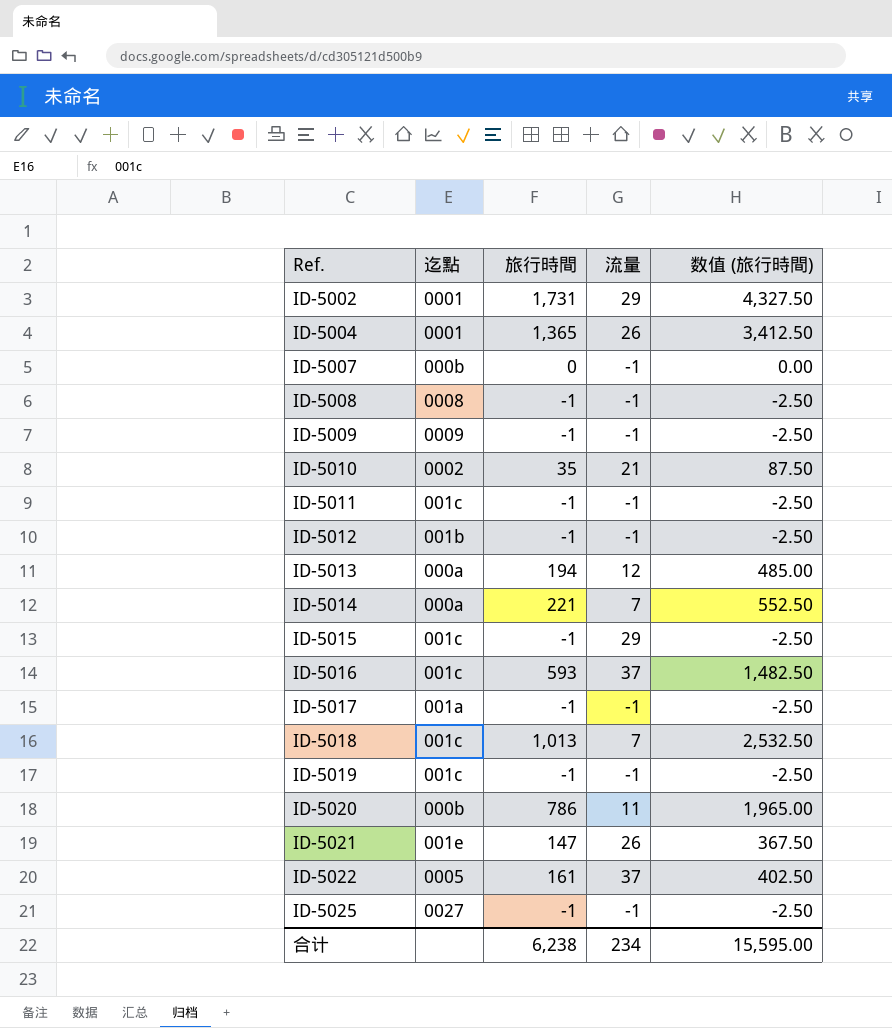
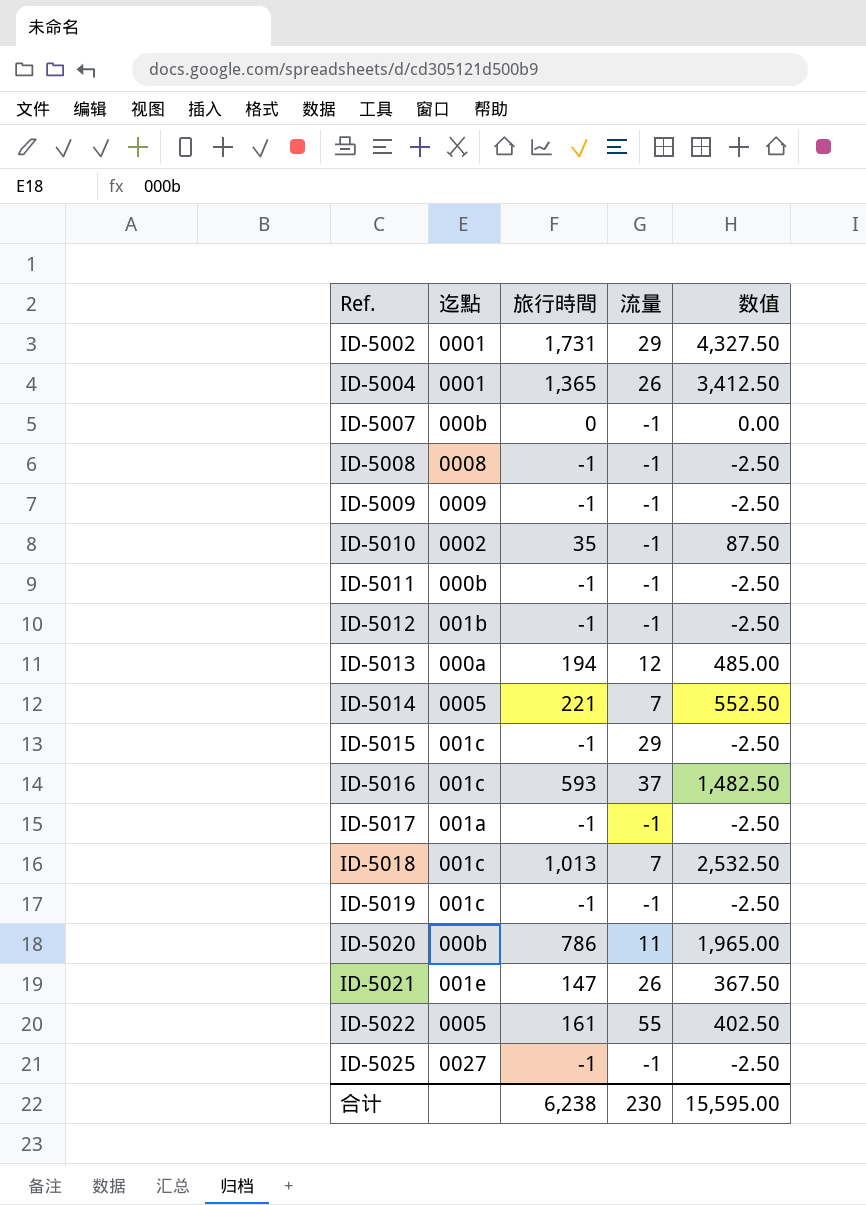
column name: 数值 (旅行時間) -> 数值
ID-5010 | 流量: 21 -> -1
ID-5011 | 迄點: 001c -> 000b
ID-5014 | 迄點: 000a -> 0005
ID-5022 | 流量: 37 -> 55
合计 | 流量: 234 -> 230

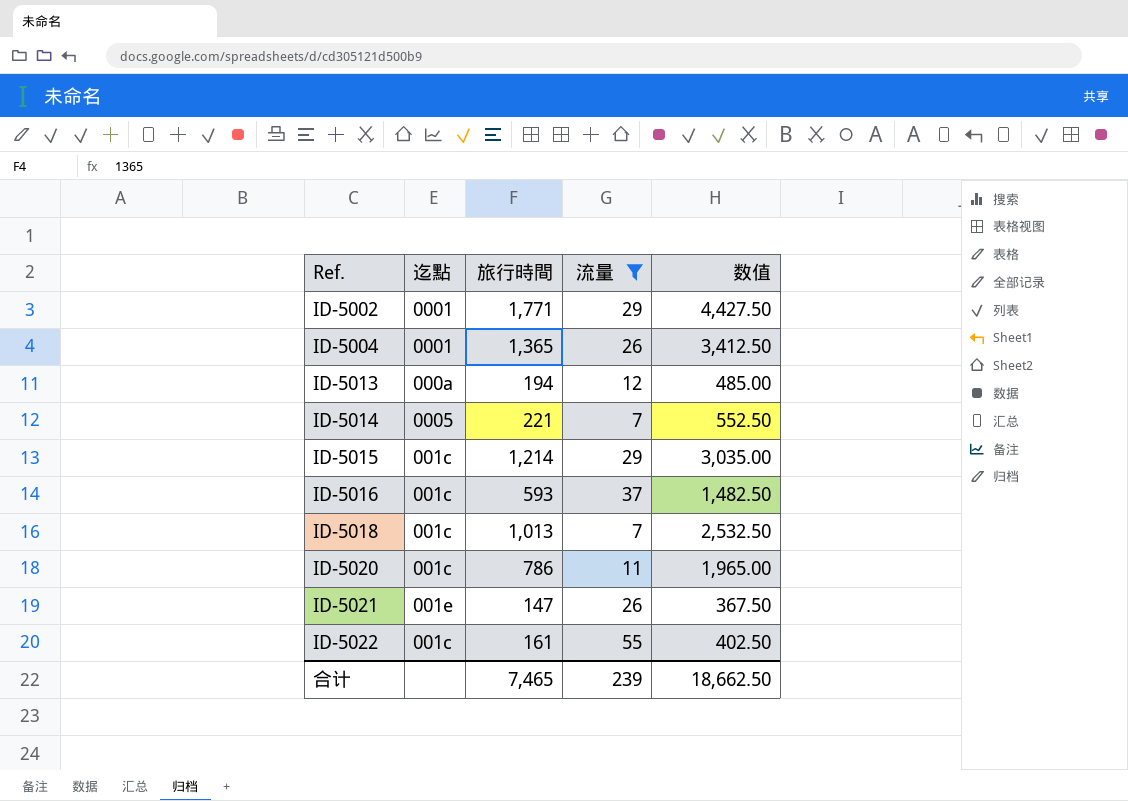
filter: none -> 流量 != -1
ID-5002 | 旅行時間: 1,731 -> 1,771
ID-5002 | 数值: 4,327.50 -> 4,427.50
ID-5015 | 旅行時間: -1 -> 1,214
ID-5015 | 数值: -2.50 -> 3,035.00
ID-5020 | 迄點: 000b -> 001c
ID-5022 | 迄點: 0005 -> 001c
合计 | 旅行時間: 6,238 -> 7,465
合计 | 流量: 230 -> 239
合计 | 数值: 15,595.00 -> 18,662.50

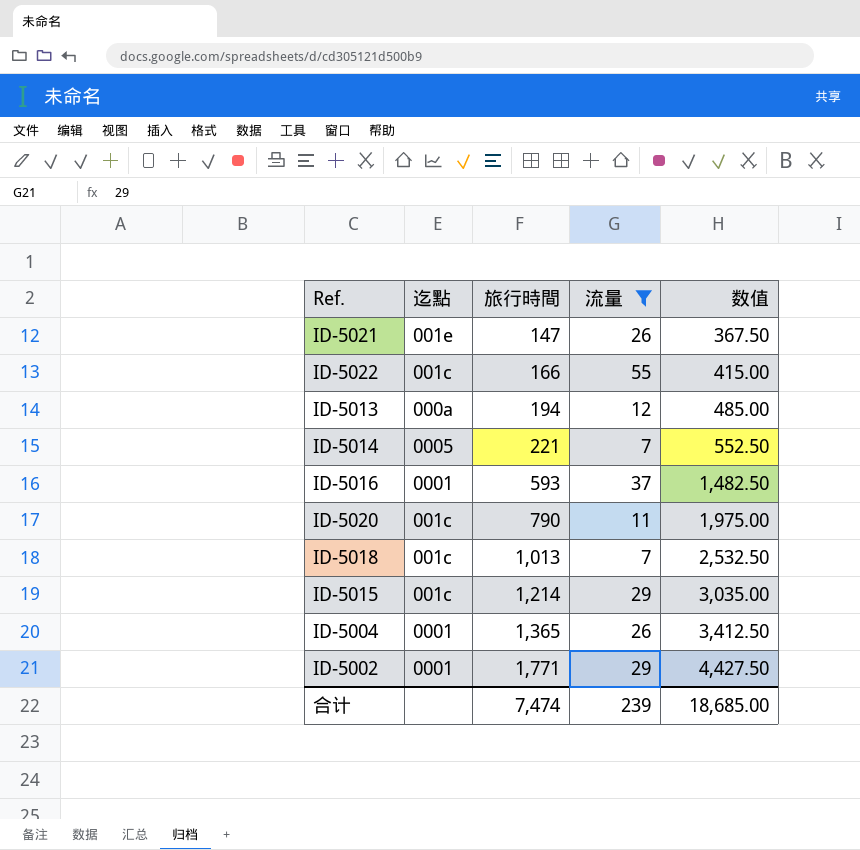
row order: Ref. ascending -> 旅行時間 ascending
ID-5022 | 旅行時間: 161 -> 166
ID-5022 | 数值: 402.50 -> 415.00
ID-5016 | 迄點: 001c -> 0001
ID-5020 | 旅行時間: 786 -> 790
ID-5020 | 数值: 1,965.00 -> 1,975.00
合计 | 旅行時間: 7,465 -> 7,474
合计 | 数值: 18,662.50 -> 18,685.00

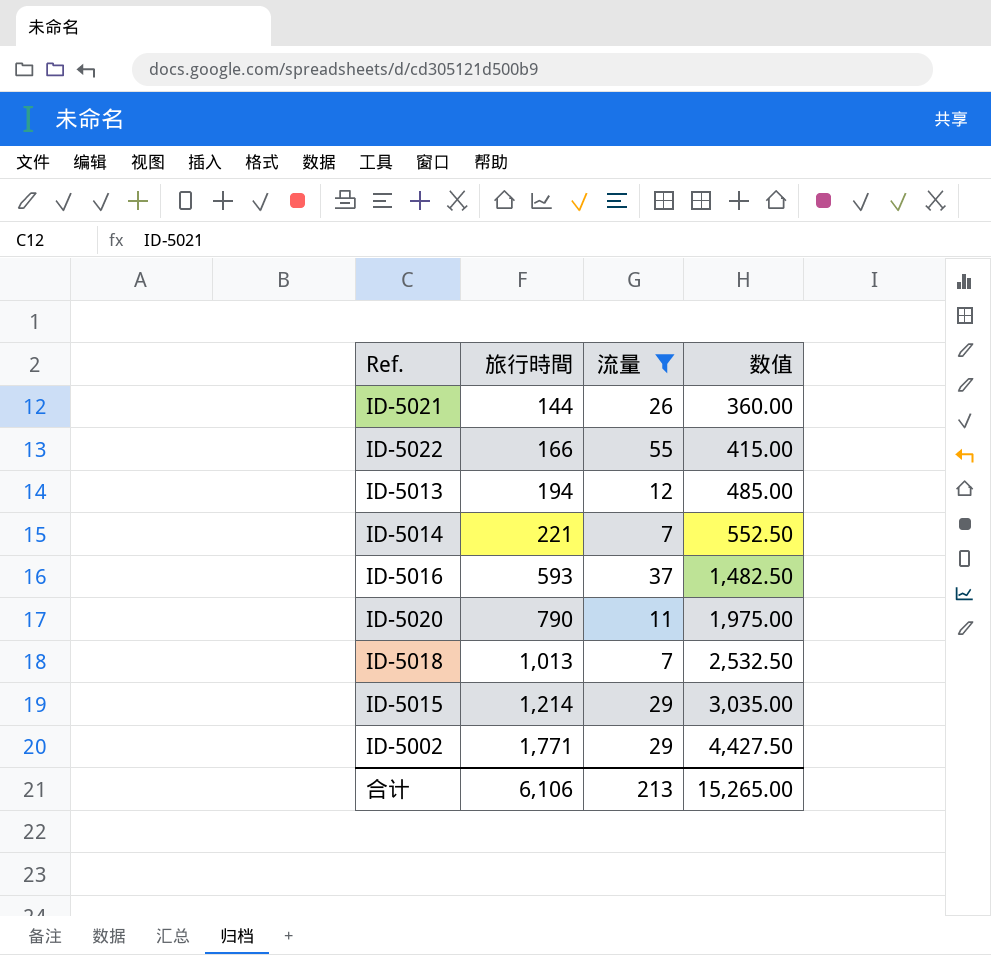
column 迄點 | position: 2 -> none
row ID-5004: 0001 | 1,365 | 26 | 3,412.50 -> none
ID-5021 | 旅行時間: 147 -> 144
ID-5021 | 数值: 367.50 -> 360.00
合计 | 旅行時間: 7,474 -> 6,106
合计 | 流量: 239 -> 213
合计 | 数值: 18,685.00 -> 15,265.00

